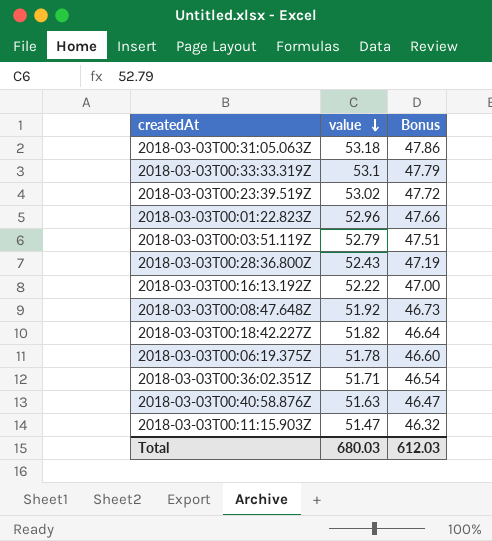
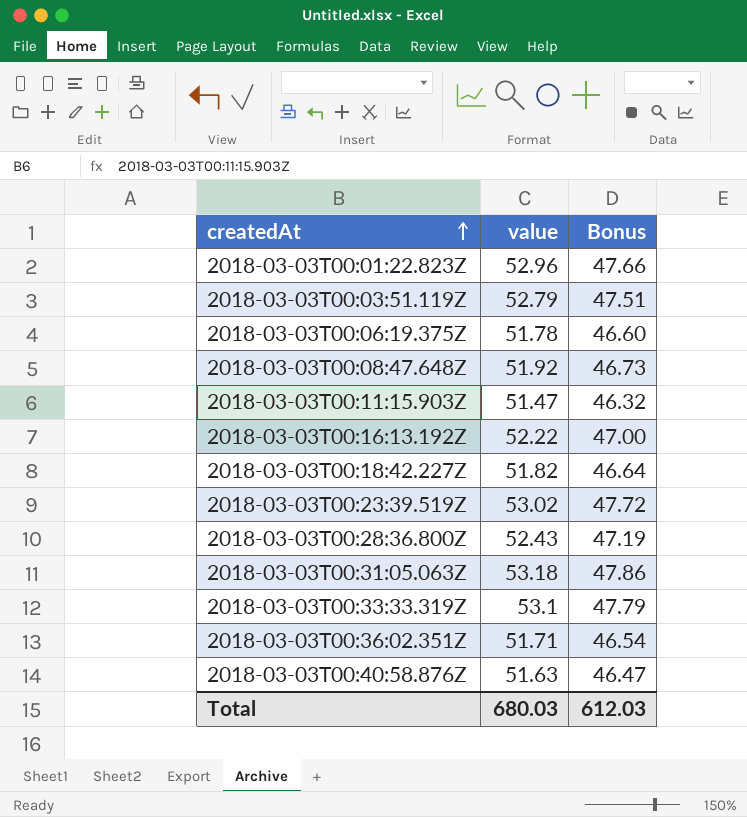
row order: value descending -> createdAt ascending

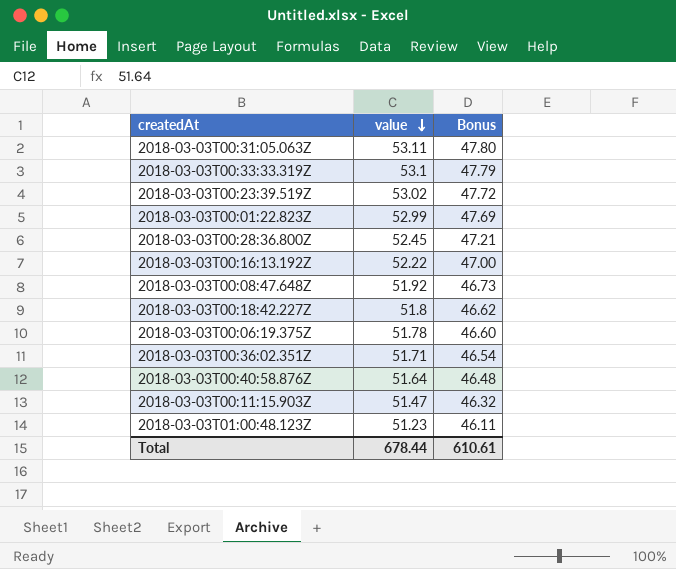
row order: createdAt ascending -> value descending
row 2018-03-03T00:03:51.119Z: 52.79 | 47.51 -> none
2018-03-03T00:31:05.063Z | value: 53.18 -> 53.11
2018-03-03T00:31:05.063Z | Bonus: 47.86 -> 47.80
2018-03-03T00:01:22.823Z | value: 52.96 -> 52.99
2018-03-03T00:01:22.823Z | Bonus: 47.66 -> 47.69
2018-03-03T00:28:36.800Z | value: 52.43 -> 52.45
2018-03-03T00:28:36.800Z | Bonus: 47.19 -> 47.21
2018-03-03T00:18:42.227Z | value: 51.82 -> 51.8
2018-03-03T00:18:42.227Z | Bonus: 46.64 -> 46.62
2018-03-03T00:40:58.876Z | value: 51.63 -> 51.64
2018-03-03T00:40:58.876Z | Bonus: 46.47 -> 46.48
row 2018-03-03T01:00:48.123Z: none -> 51.23 | 46.11
Total | value: 680.03 -> 678.44
Total | Bonus: 612.03 -> 610.61

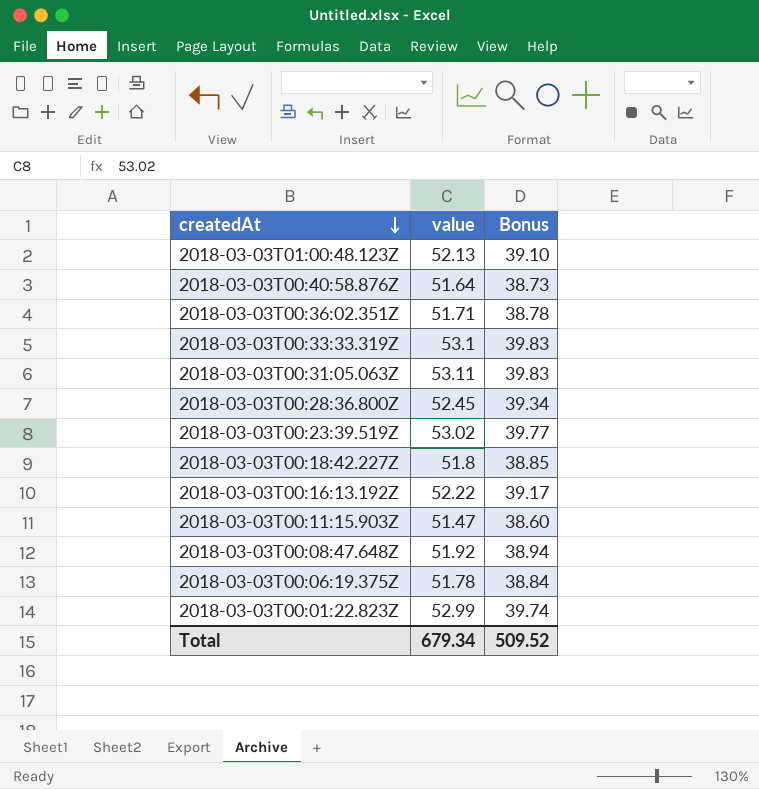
row order: value descending -> createdAt descending
column Bonus | formula: [value] * 0.9 -> [value] * 0.75
2018-03-03T01:00:48.123Z | value: 51.23 -> 52.13
Total | value: 678.44 -> 679.34
Total | Bonus: 610.61 -> 509.52

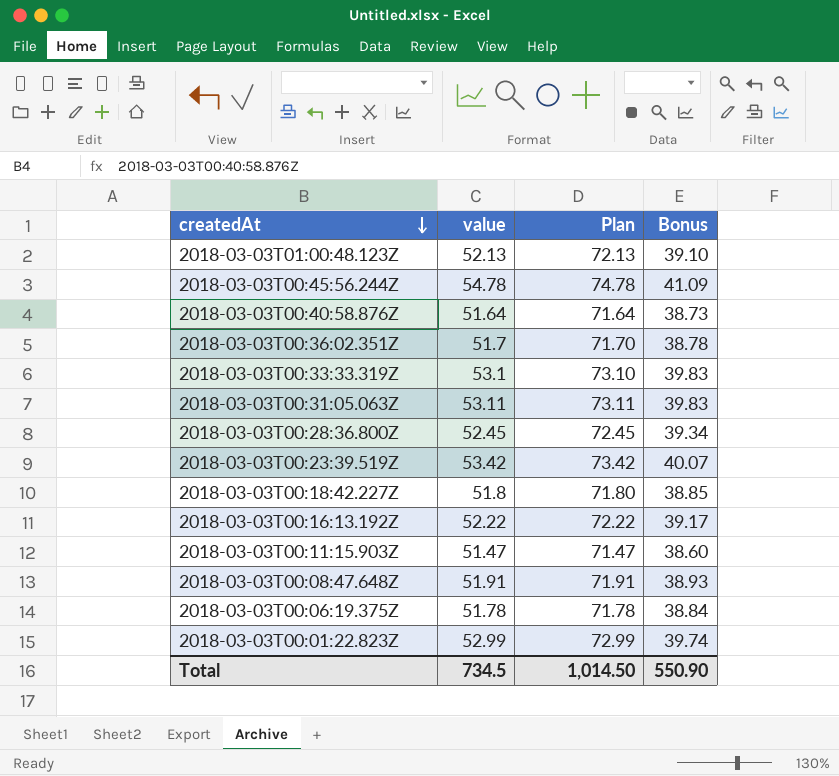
column Plan | formula: none -> [value] + 20
row 2018-03-03T00:45:56.244Z: none -> 54.78 | 74.78 | 41.09
2018-03-03T00:36:02.351Z | value: 51.71 -> 51.7
2018-03-03T00:23:39.519Z | value: 53.02 -> 53.42
2018-03-03T00:23:39.519Z | Bonus: 39.77 -> 40.07
2018-03-03T00:08:47.648Z | value: 51.92 -> 51.91
2018-03-03T00:08:47.648Z | Bonus: 38.94 -> 38.93
Total | value: 679.34 -> 734.5
Total | Bonus: 509.52 -> 550.90

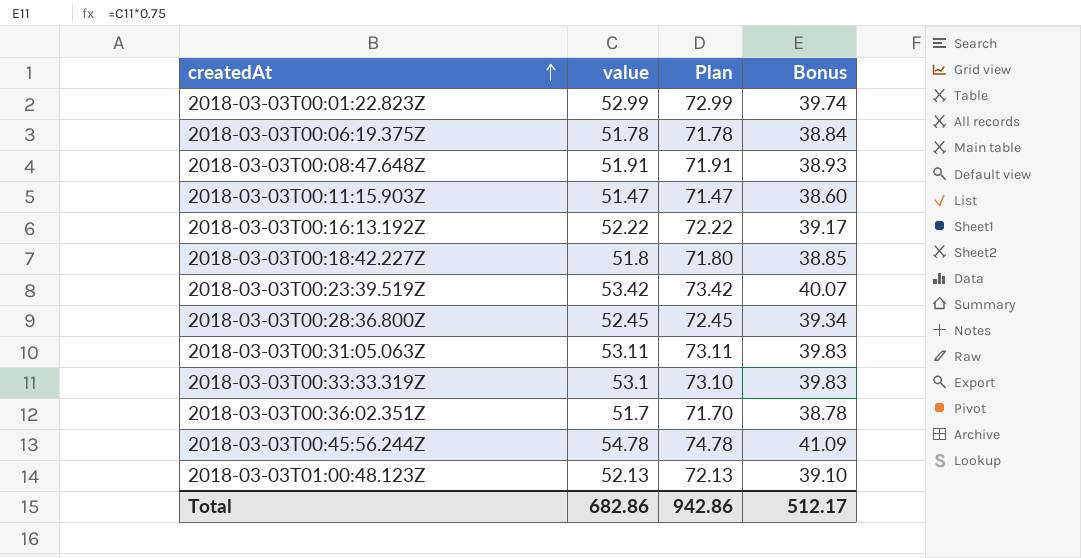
row order: createdAt descending -> createdAt ascending
row 2018-03-03T00:40:58.876Z: 51.64 | 71.64 | 38.73 -> none
Total | value: 734.5 -> 682.86
Total | Plan: 1,014.50 -> 942.86
Total | Bonus: 550.90 -> 512.17

